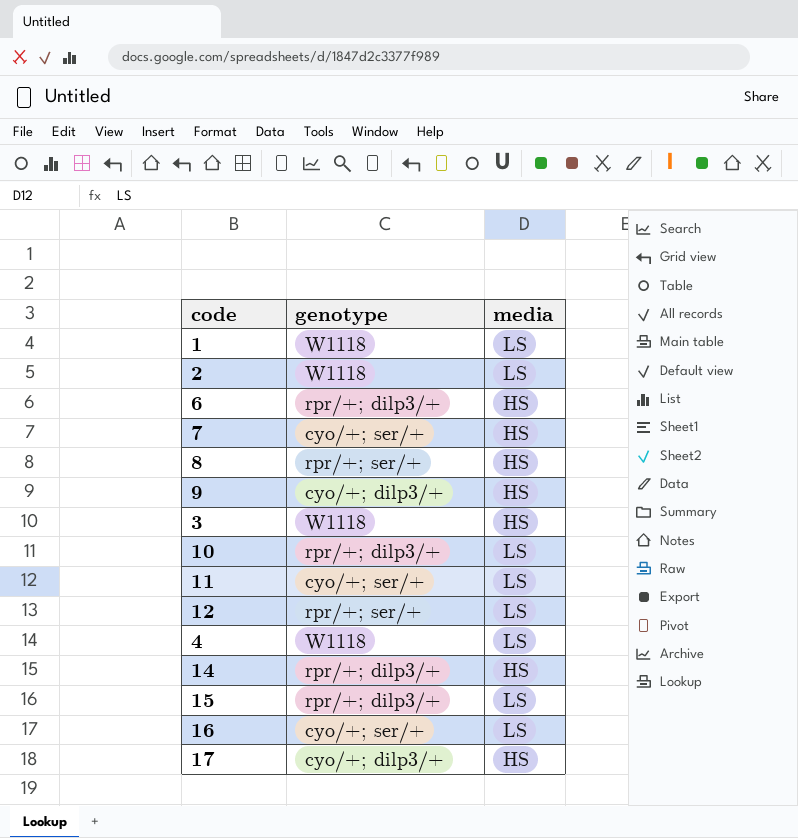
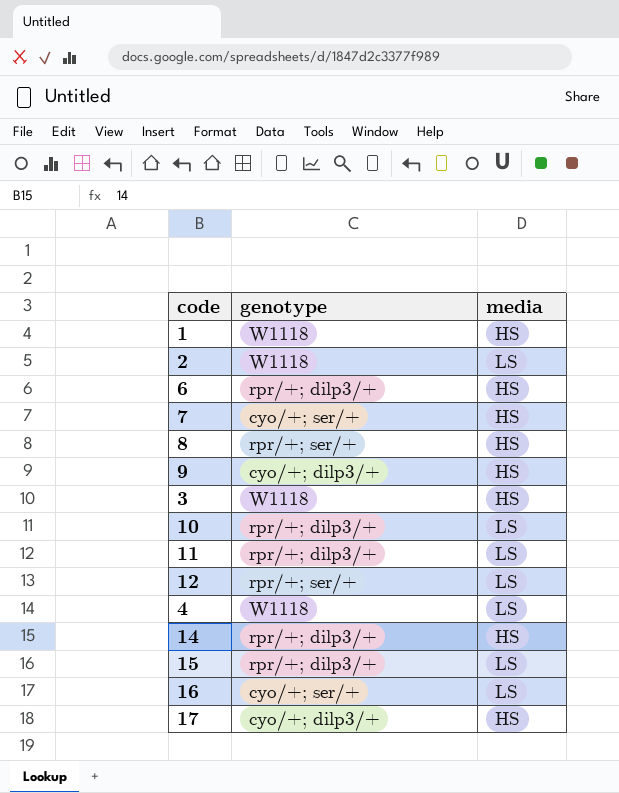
1 | media: LS -> HS
11 | genotype: cyo/+; ser/+ -> rpr/+; dilp3/+

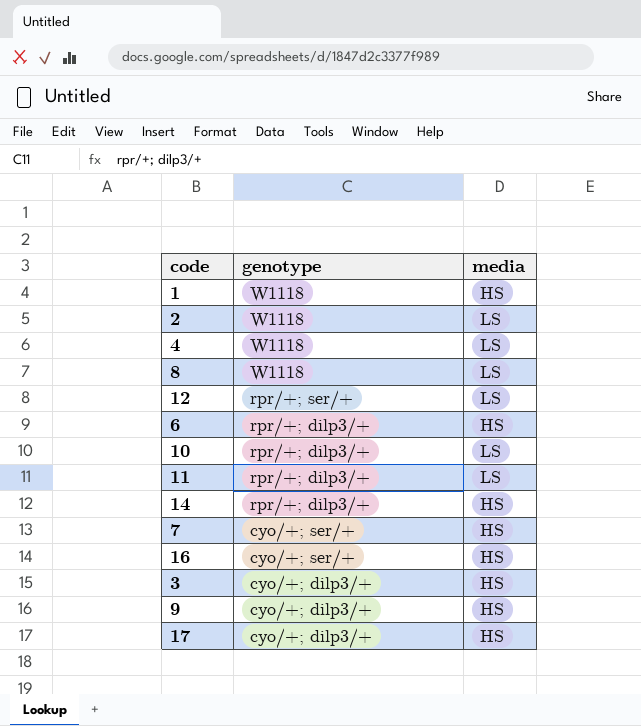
row order: none -> genotype descending
row 15: rpr/+; dilp3/+ | LS -> none
8 | genotype: rpr/+; ser/+ -> W1118
8 | media: HS -> LS
16 | media: LS -> HS
3 | genotype: W1118 -> cyo/+; dilp3/+

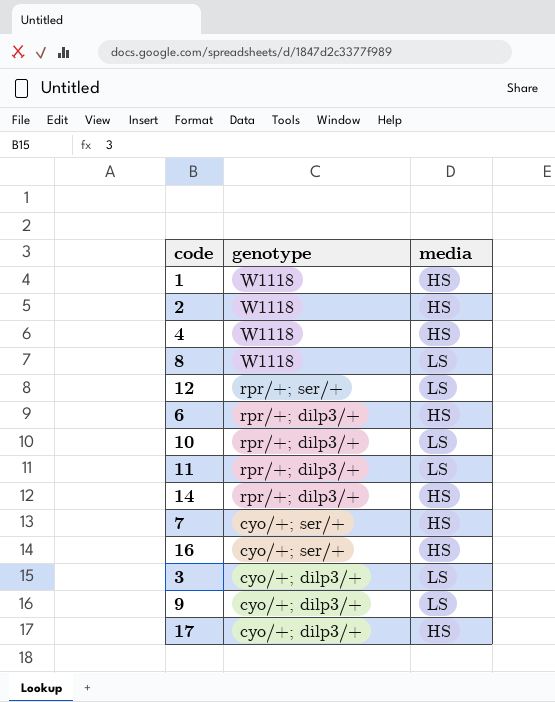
2 | media: LS -> HS
4 | media: LS -> HS
3 | media: HS -> LS
9 | media: HS -> LS

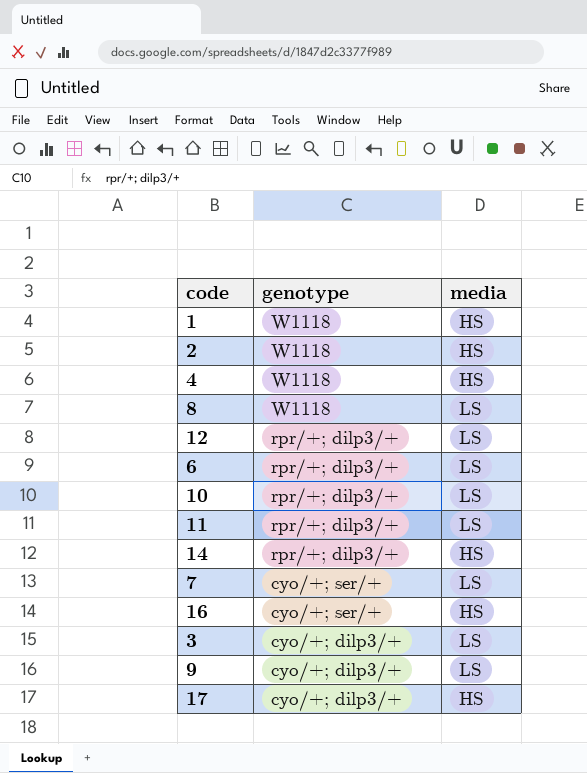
12 | genotype: rpr/+; ser/+ -> rpr/+; dilp3/+
6 | media: HS -> LS
7 | media: HS -> LS

